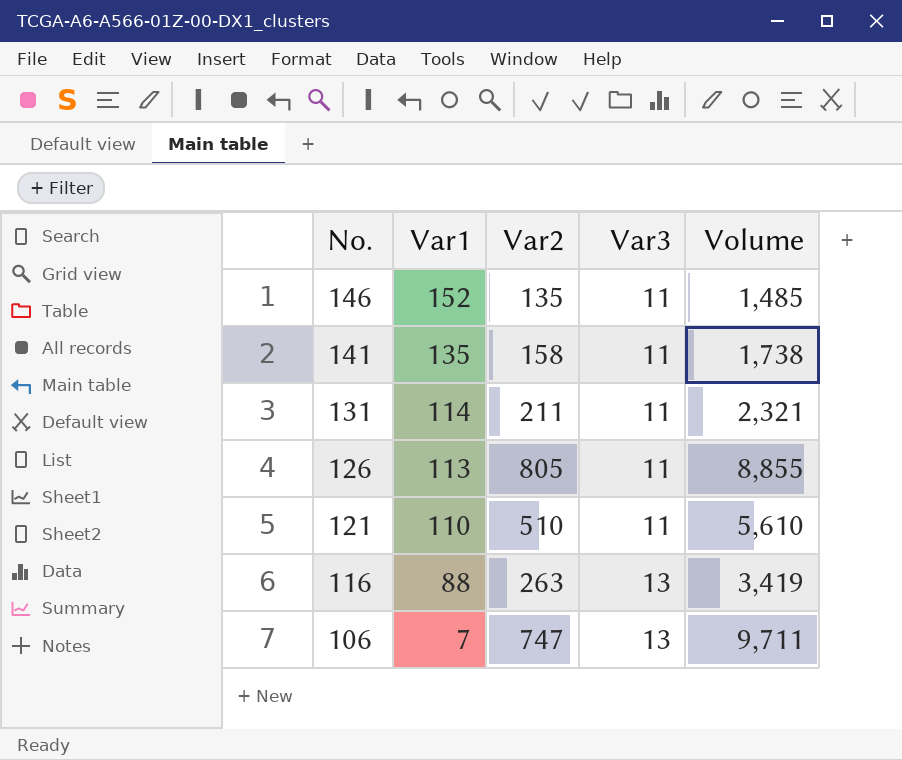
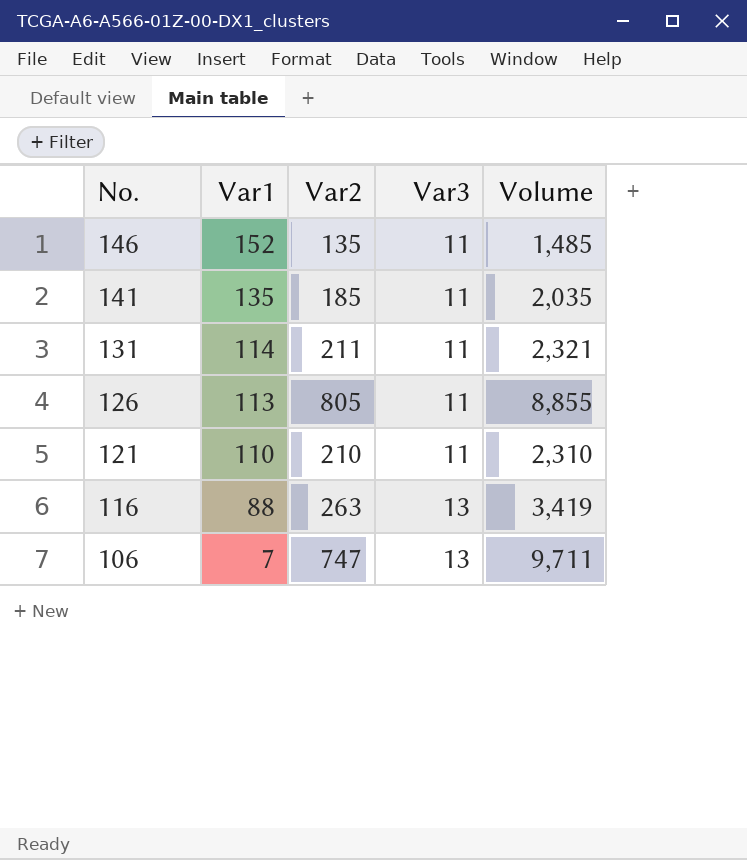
141 | Var2: 158 -> 185
141 | Volume: 1,738 -> 2,035
121 | Var2: 510 -> 210
121 | Volume: 5,610 -> 2,310

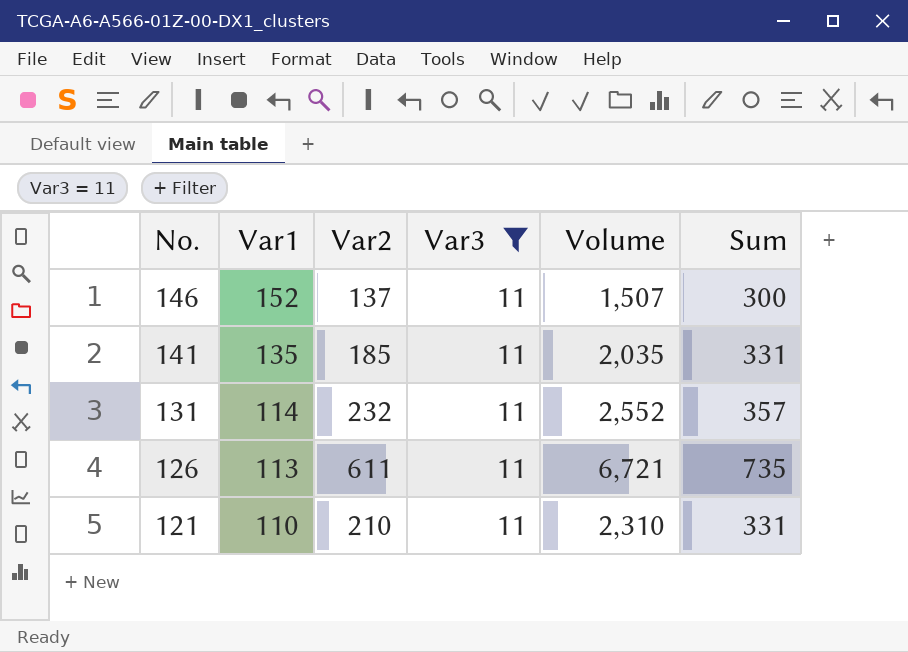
filter: none -> Var3 = 11
column Sum | formula: none -> [Var1] + [Var2] + [Var3]
146 | Var2: 135 -> 137
146 | Volume: 1,485 -> 1,507
131 | Var2: 211 -> 232
131 | Volume: 2,321 -> 2,552
126 | Var2: 805 -> 611
126 | Volume: 8,855 -> 6,721

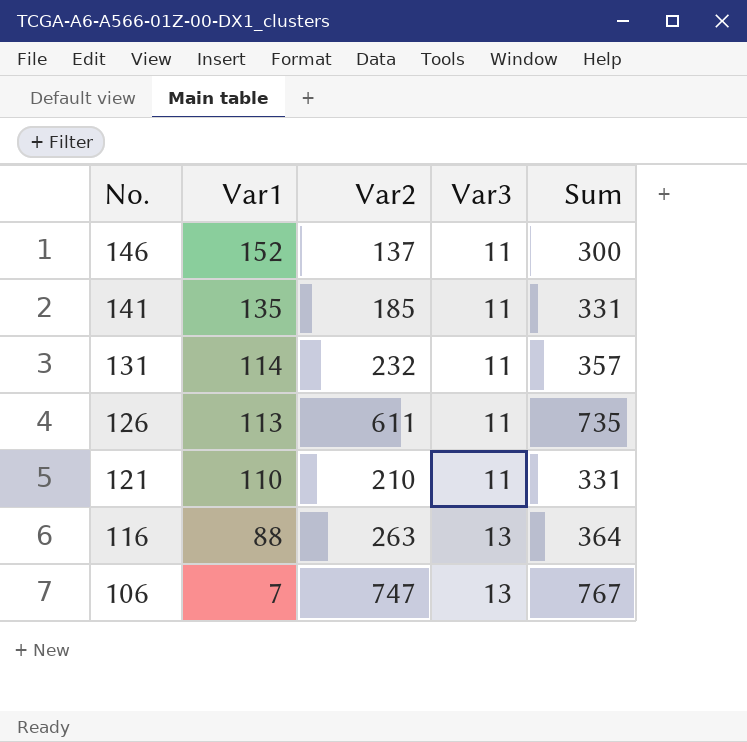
filter: Var3 = 11 -> none
column Volume | formula: [Var2] * [Var3] -> none

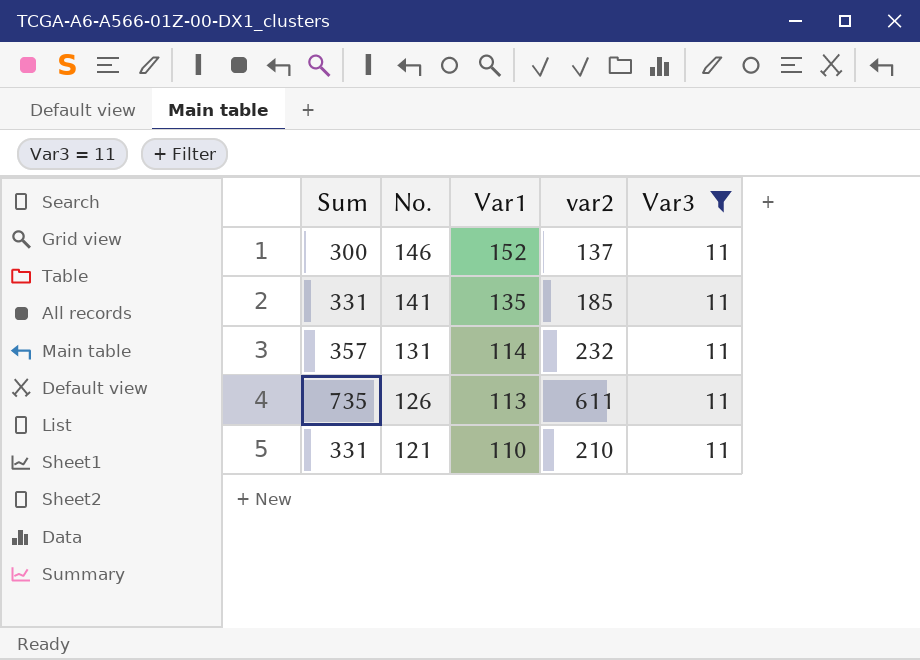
filter: none -> Var3 = 11
column Sum | position: 5 -> 1
column name: Var2 -> var2

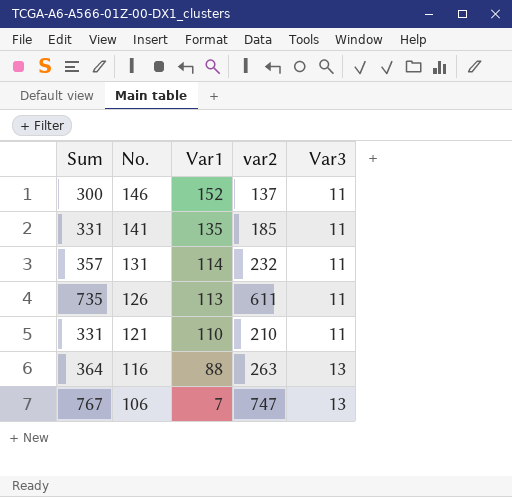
filter: Var3 = 11 -> none

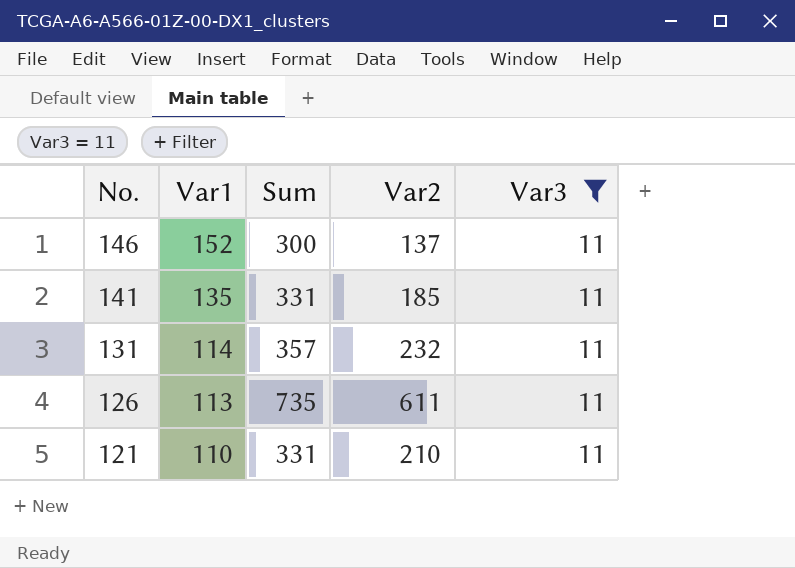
filter: none -> Var3 = 11
column Sum | position: 1 -> 3
column name: var2 -> Var2

